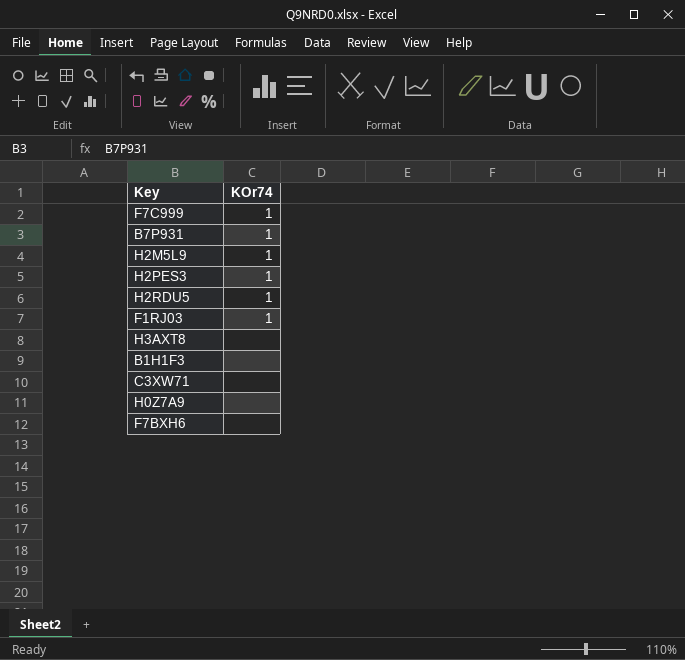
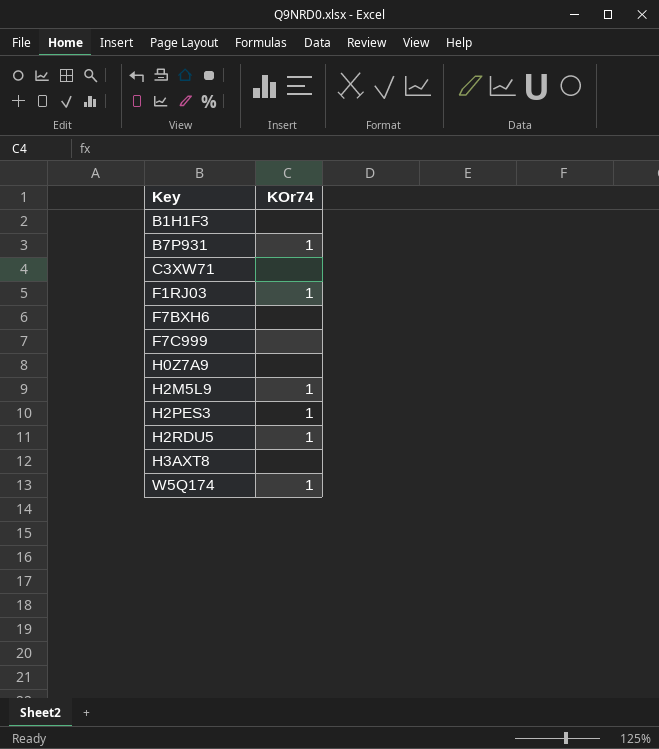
row order: none -> Key ascending
F7C999 | KOr74: 1 -> none
row W5Q174: none -> 1

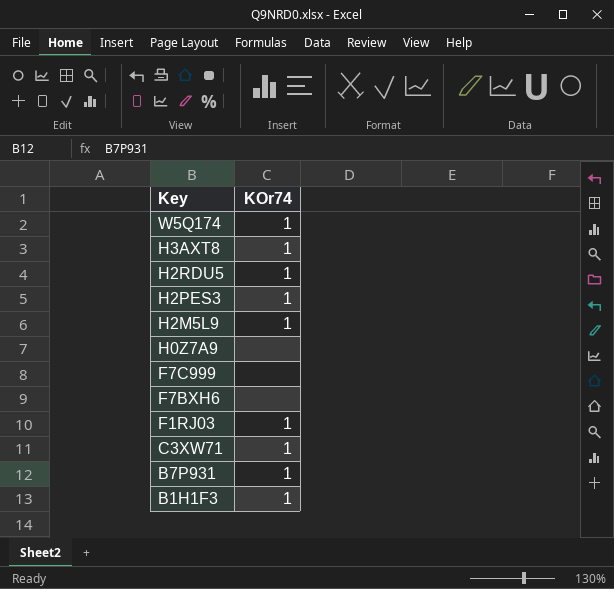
row order: Key ascending -> Key descending
H3AXT8 | KOr74: none -> 1
C3XW71 | KOr74: none -> 1
B1H1F3 | KOr74: none -> 1

